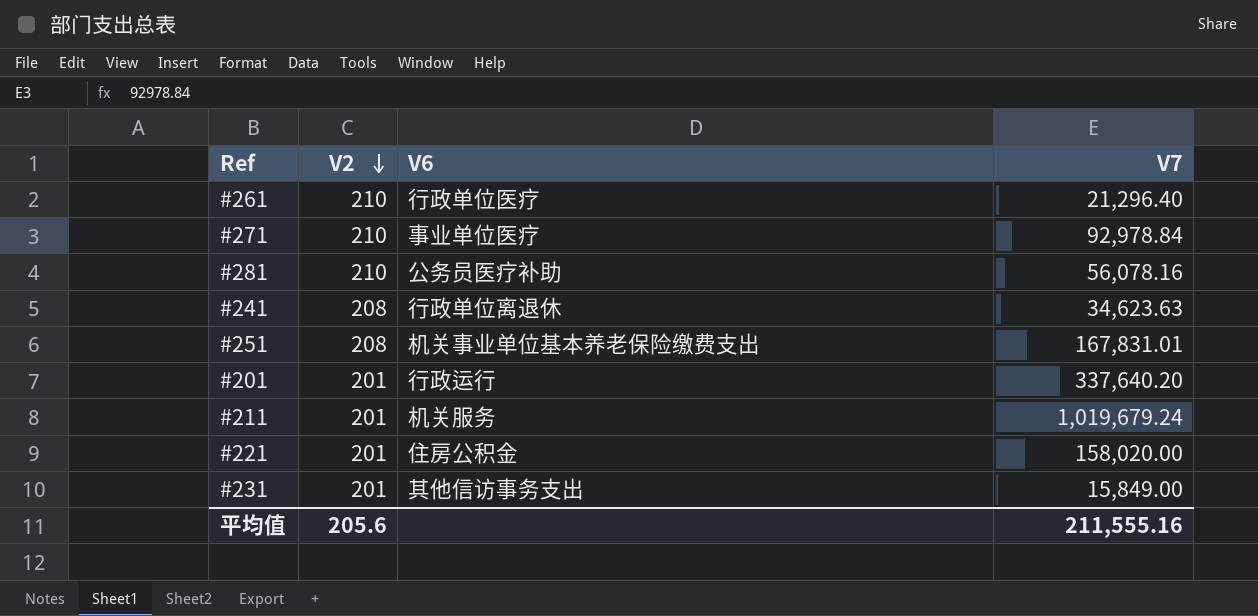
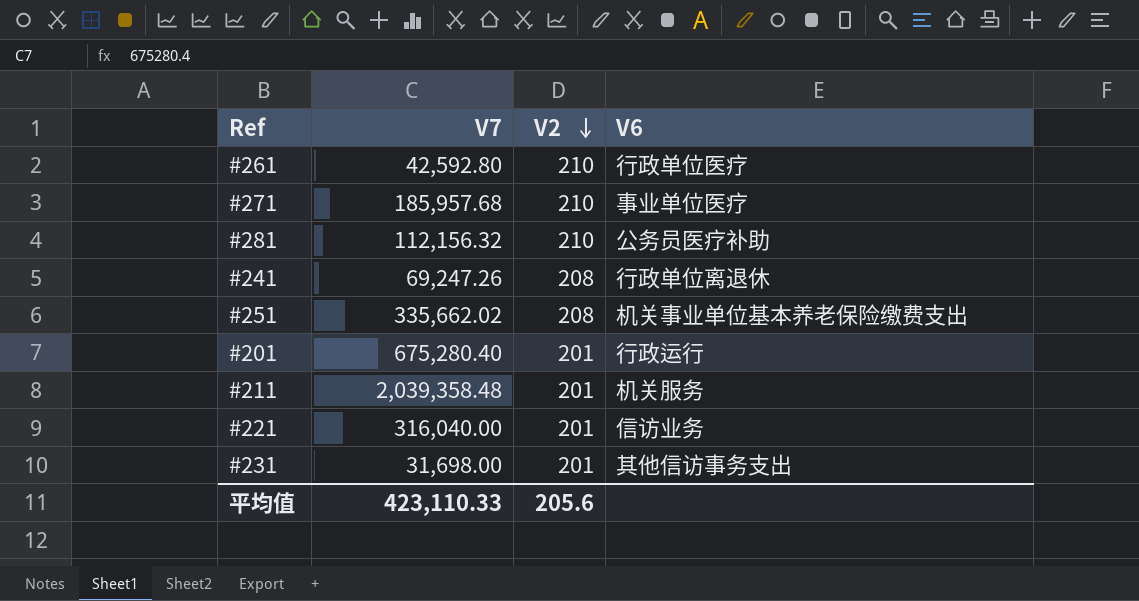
column V7 | position: 4 -> 2
#261 | V7: 21,296.40 -> 42,592.80
#271 | V7: 92,978.84 -> 185,957.68
#281 | V7: 56,078.16 -> 112,156.32
#241 | V7: 34,623.63 -> 69,247.26
#251 | V7: 167,831.01 -> 335,662.02
#201 | V7: 337,640.20 -> 675,280.40
#211 | V7: 1,019,679.24 -> 2,039,358.48
#221 | V7: 158,020.00 -> 316,040.00
#221 | V6: 住房公积金 -> 信访业务
#231 | V7: 15,849.00 -> 31,698.00
平均值 | V7: 211,555.16 -> 423,110.33

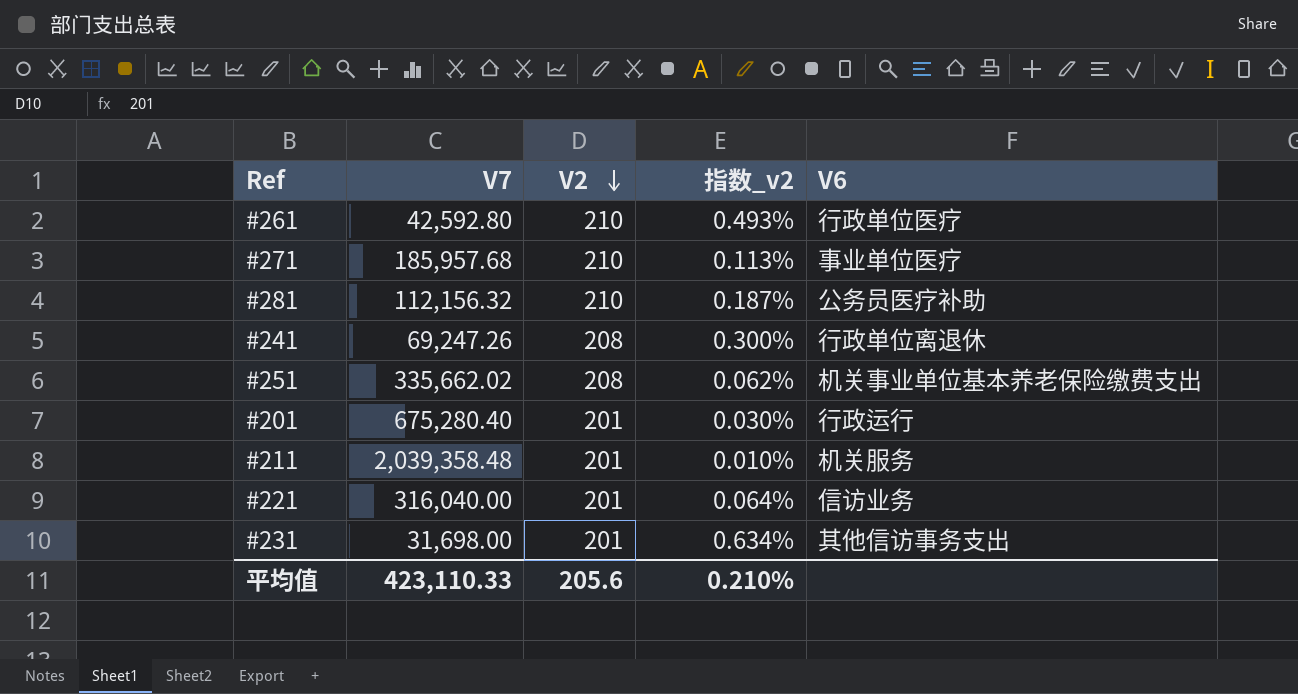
column 指数_v2 | formula: none -> [V2] / [V7]

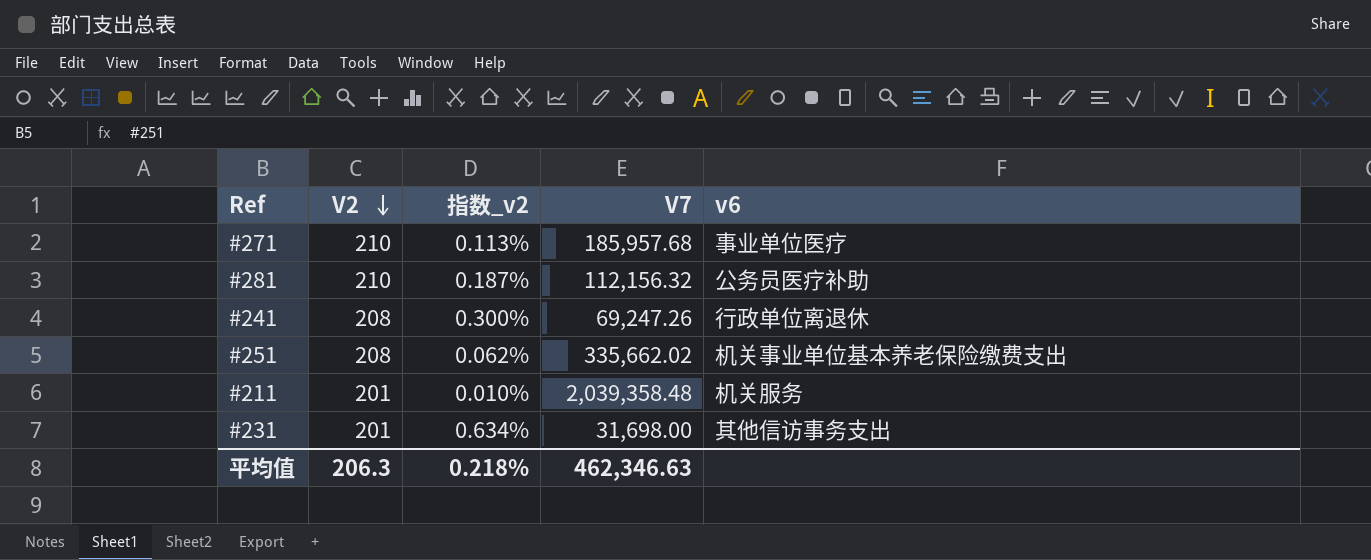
column V7 | position: 2 -> 4
column name: V6 -> v6
row #261: 42,592.80 | 210 | 0.493% | 行政单位医疗 -> none
row #201: 675,280.40 | 201 | 0.030% | 行政运行 -> none
row #221: 316,040.00 | 201 | 0.064% | 信访业务 -> none
平均值 | V2: 205.6 -> 206.3
平均值 | 指数_v2: 0.210% -> 0.218%
平均值 | V7: 423,110.33 -> 462,346.63

